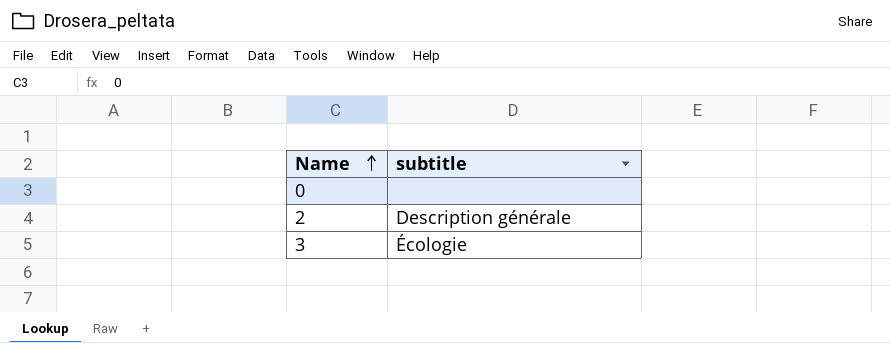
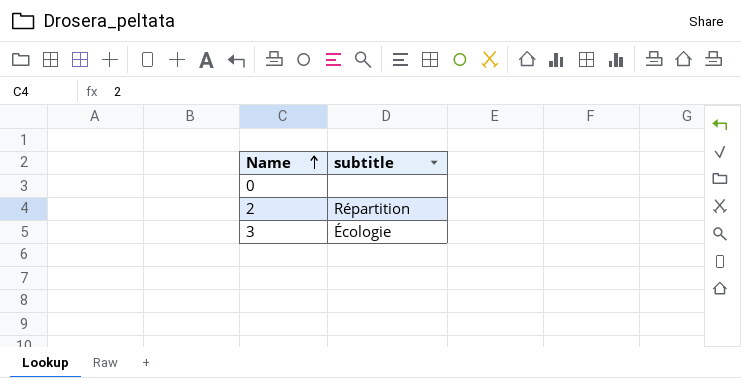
2 | subtitle: Description générale -> Répartition

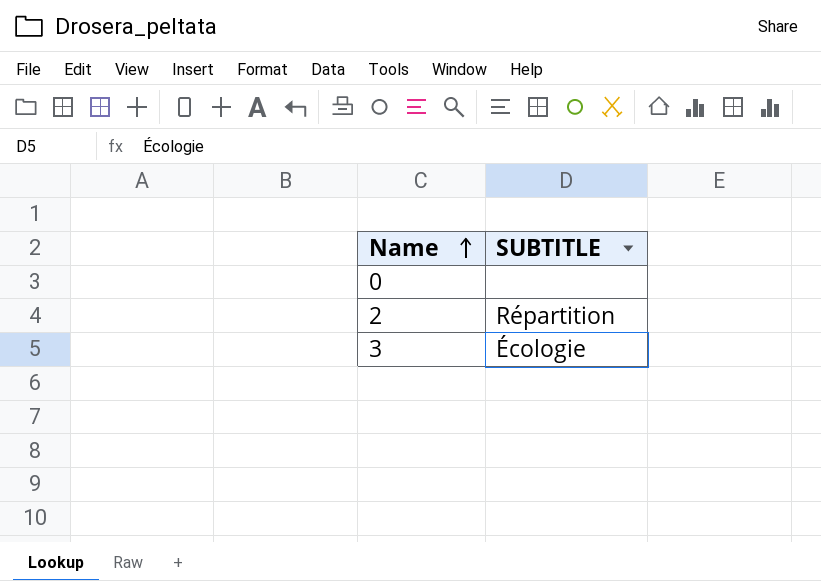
column name: subtitle -> SUBTITLE

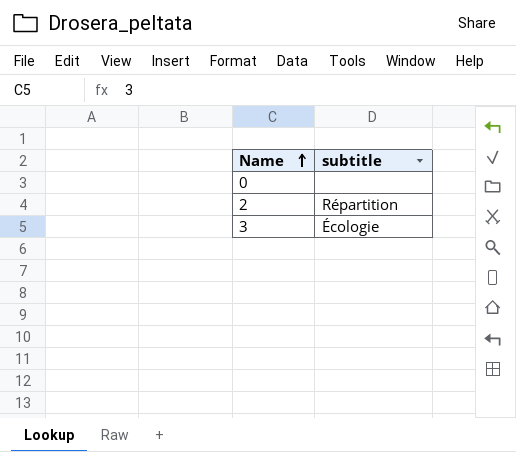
column name: SUBTITLE -> subtitle

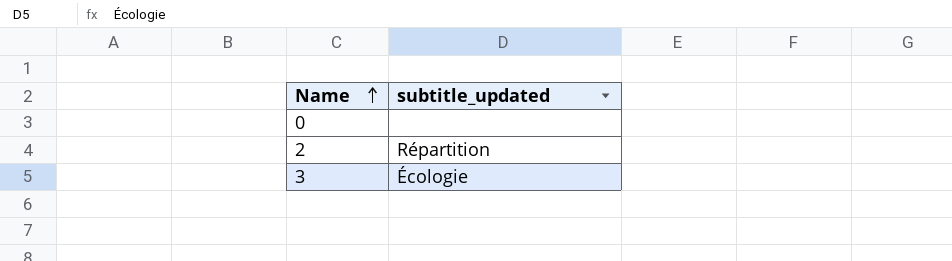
column name: subtitle -> subtitle_updated

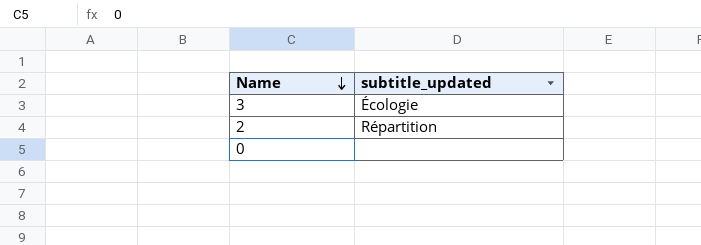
row order: Name ascending -> Name descending

